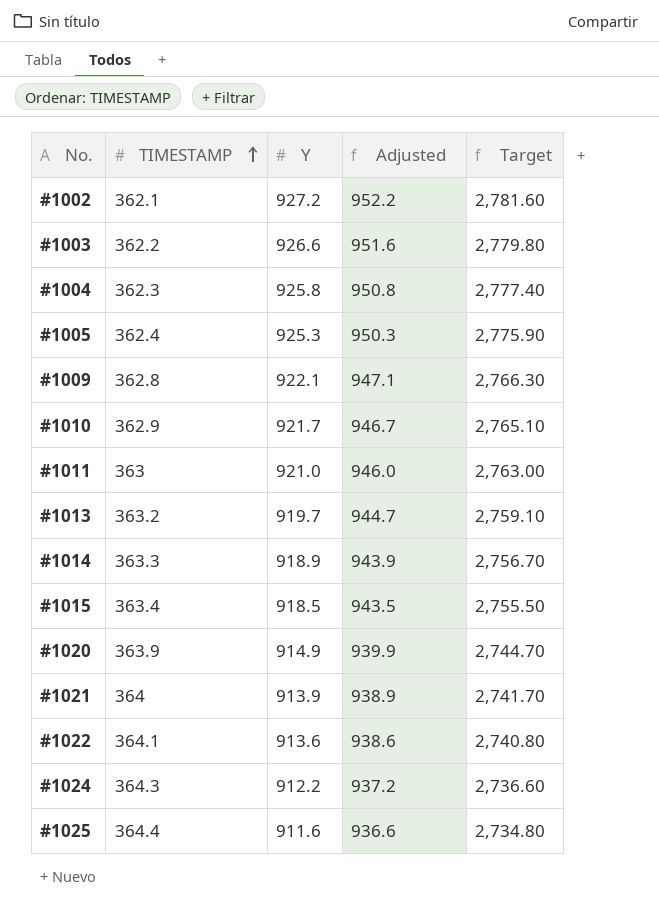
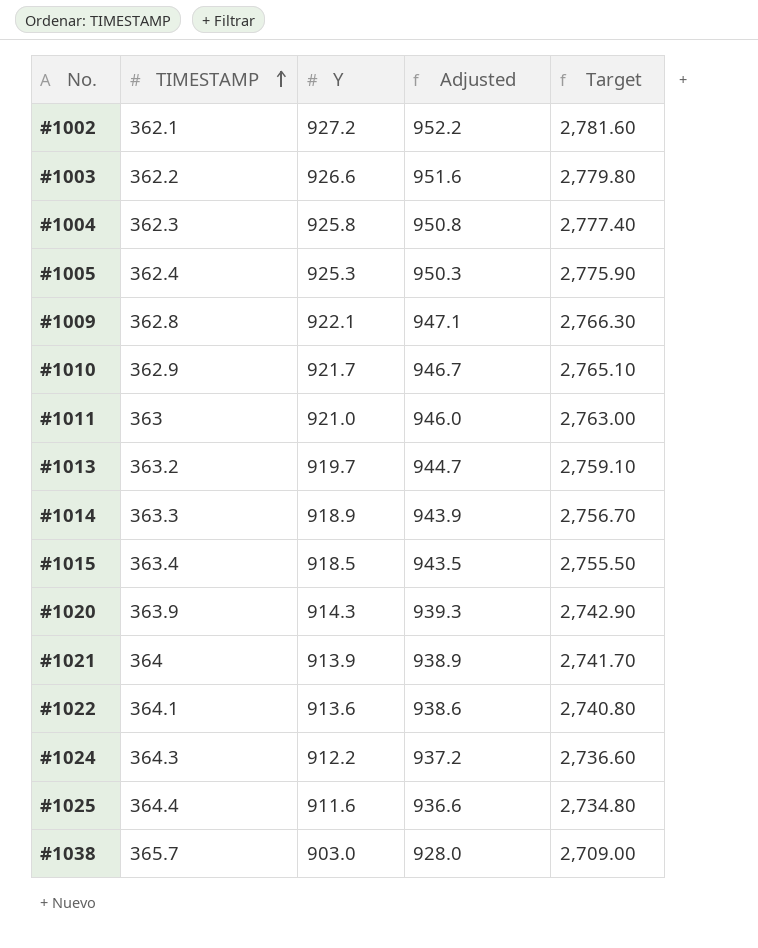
#1020 | Y: 914.9 -> 914.3
#1020 | Adjusted: 939.9 -> 939.3
#1020 | Target: 2,744.70 -> 2,742.90
row #1038: none -> 365.7 | 903.0 | 928.0 | 2,709.00

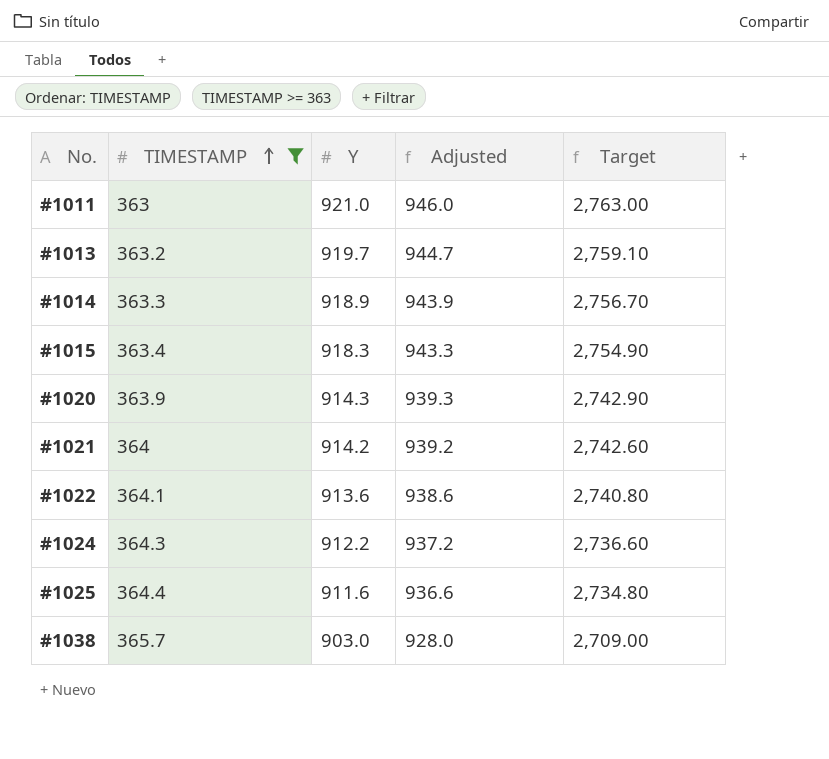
filter: none -> TIMESTAMP >= 363
#1015 | Y: 918.5 -> 918.3
#1015 | Adjusted: 943.5 -> 943.3
#1015 | Target: 2,755.50 -> 2,754.90
#1021 | Y: 913.9 -> 914.2
#1021 | Adjusted: 938.9 -> 939.2
#1021 | Target: 2,741.70 -> 2,742.60

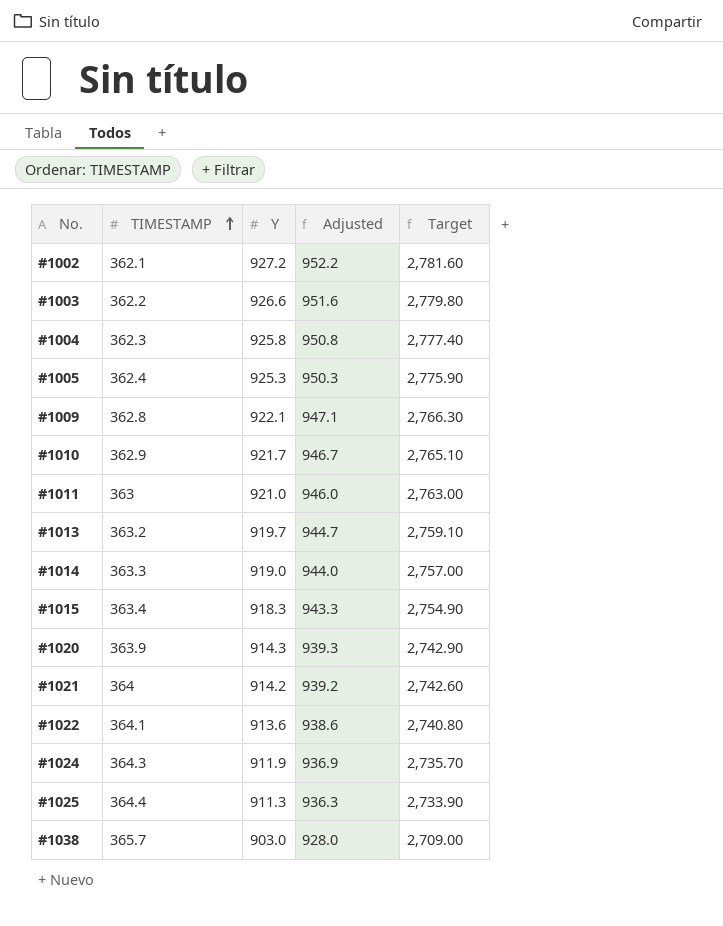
filter: TIMESTAMP >= 363 -> none
#1014 | Y: 918.9 -> 919.0
#1014 | Adjusted: 943.9 -> 944.0
#1014 | Target: 2,756.70 -> 2,757.00
#1024 | Y: 912.2 -> 911.9
#1024 | Adjusted: 937.2 -> 936.9
#1024 | Target: 2,736.60 -> 2,735.70
#1025 | Y: 911.6 -> 911.3
#1025 | Adjusted: 936.6 -> 936.3
#1025 | Target: 2,734.80 -> 2,733.90

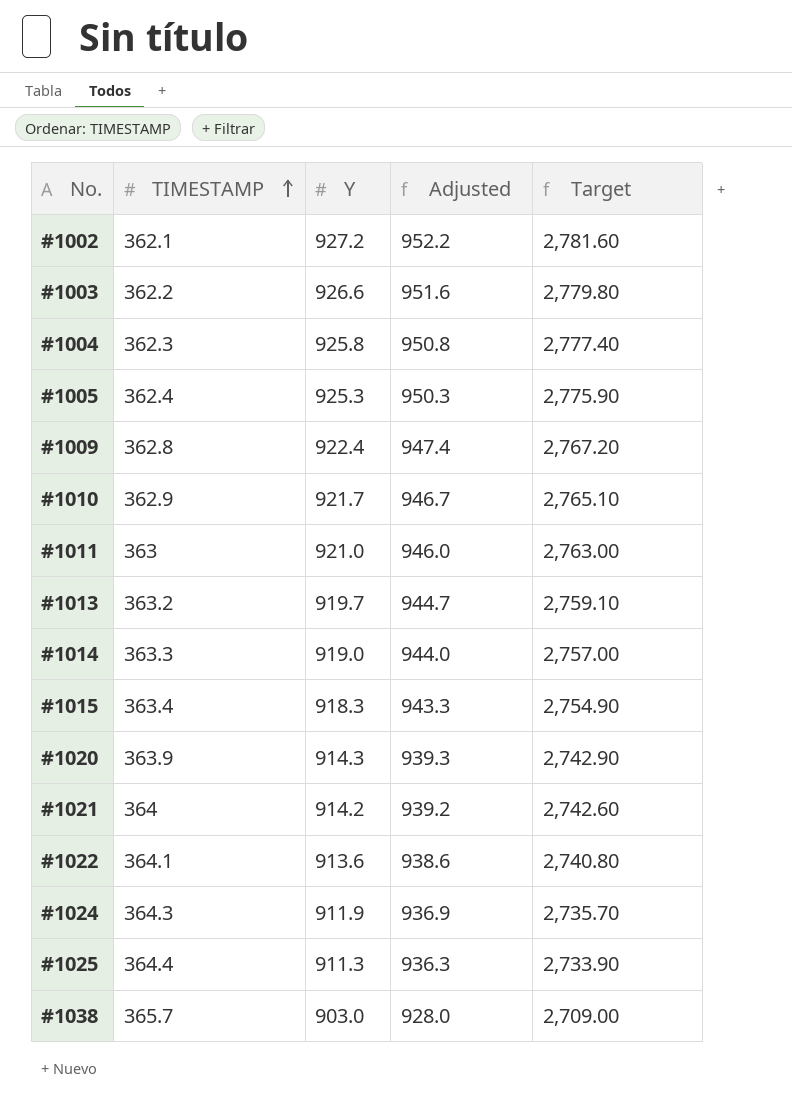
#1009 | Y: 922.1 -> 922.4
#1009 | Adjusted: 947.1 -> 947.4
#1009 | Target: 2,766.30 -> 2,767.20

